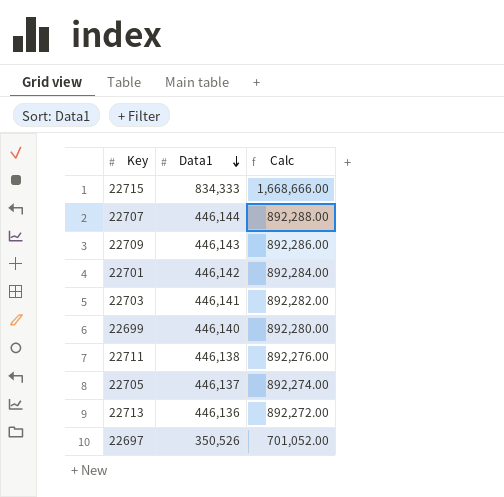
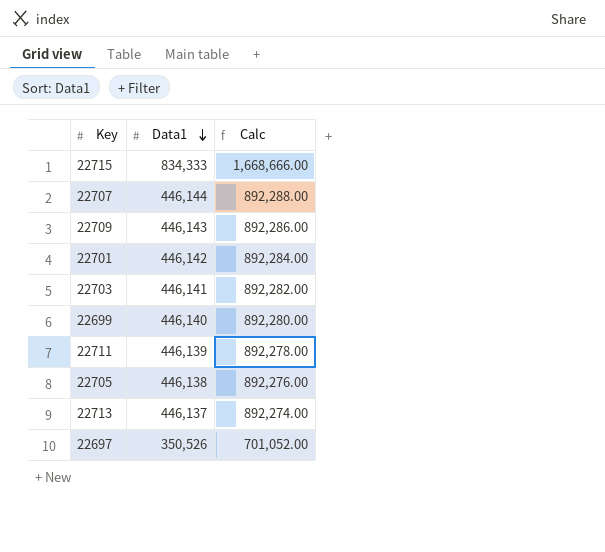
22711 | Data1: 446,138 -> 446,139
22711 | Calc: 892,276.00 -> 892,278.00
22705 | Data1: 446,137 -> 446,138
22705 | Calc: 892,274.00 -> 892,276.00
22713 | Data1: 446,136 -> 446,137
22713 | Calc: 892,272.00 -> 892,274.00

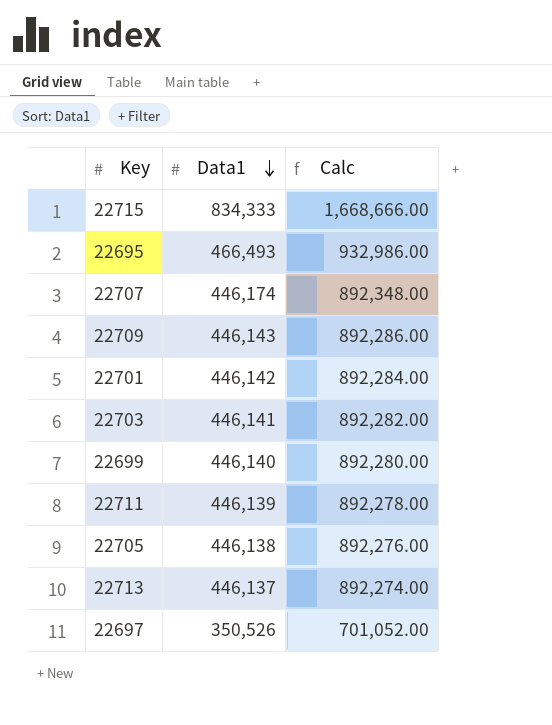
row 22695: none -> 466,493 | 932,986.00
22707 | Data1: 446,144 -> 446,174
22707 | Calc: 892,288.00 -> 892,348.00

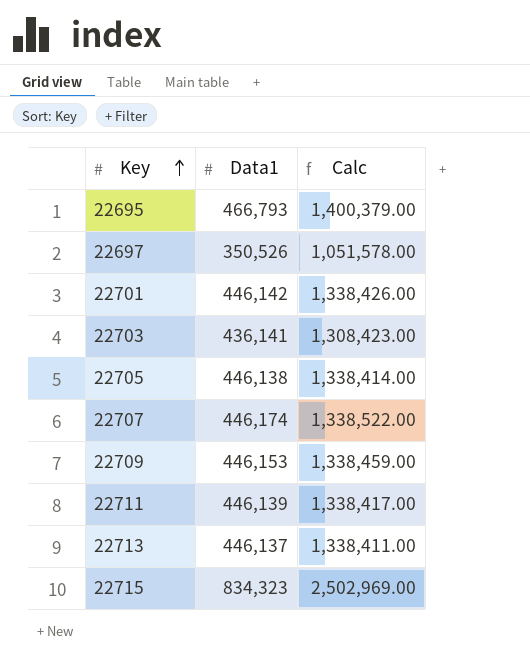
row order: Data1 descending -> Key ascending
column Calc | formula: [Data1] * 2 -> [Data1] * 3
row 22699: 446,140 | 892,280.00 -> none
22695 | Data1: 466,493 -> 466,793
22703 | Data1: 446,141 -> 436,141
22709 | Data1: 446,143 -> 446,153
22715 | Data1: 834,333 -> 834,323

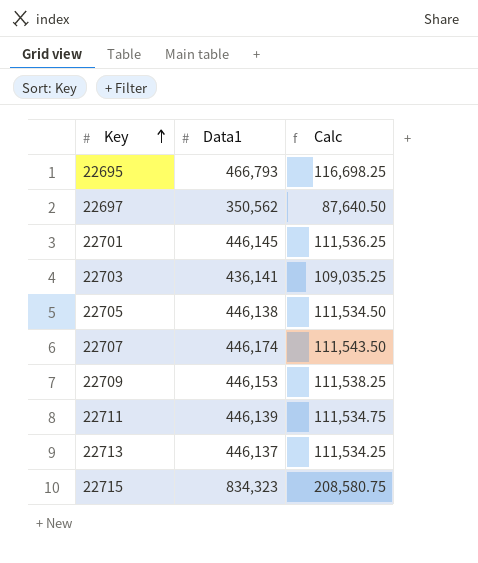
column Calc | formula: [Data1] * 3 -> [Data1] * 0.25
22697 | Data1: 350,526 -> 350,562
22701 | Data1: 446,142 -> 446,145

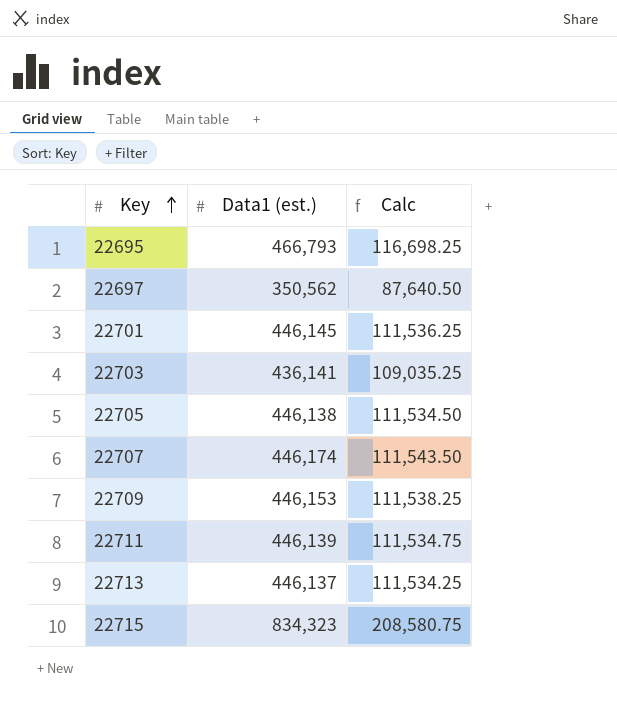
column name: Data1 -> Data1 (est.)

